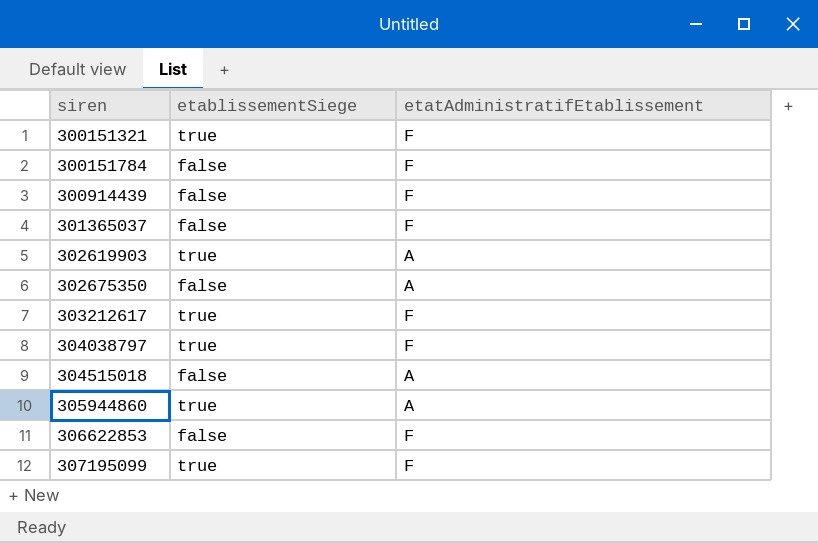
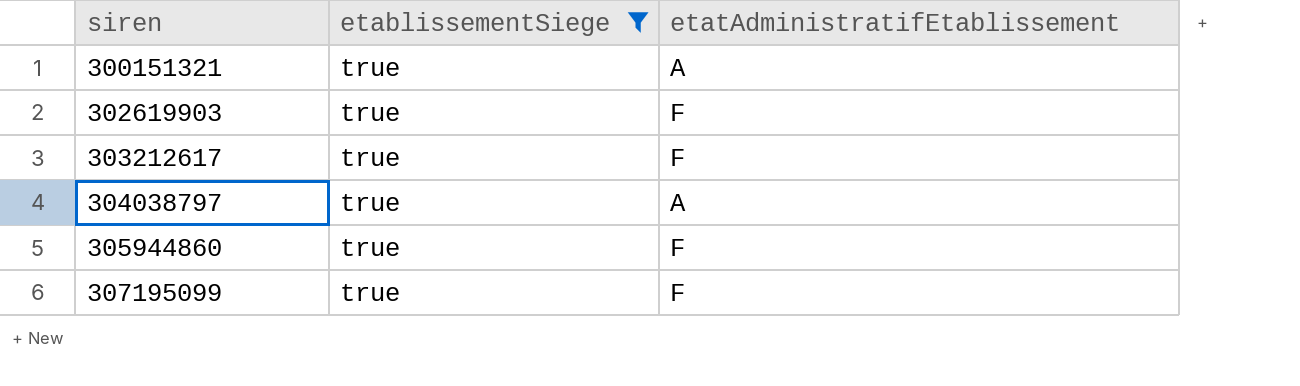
filter: none -> etablissementSiege = true
300151321 | etatAdministratifEtablissement: F -> A
302619903 | etatAdministratifEtablissement: A -> F
304038797 | etatAdministratifEtablissement: F -> A
305944860 | etatAdministratifEtablissement: A -> F

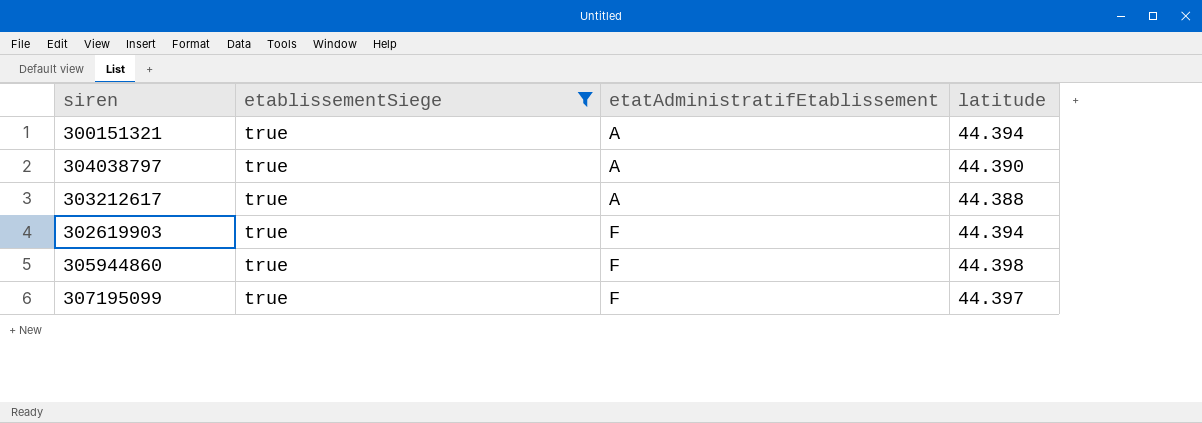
row order: siren ascending -> etatAdministratifEtablissement ascending
column latitude | position: none -> 4
303212617 | etatAdministratifEtablissement: F -> A

